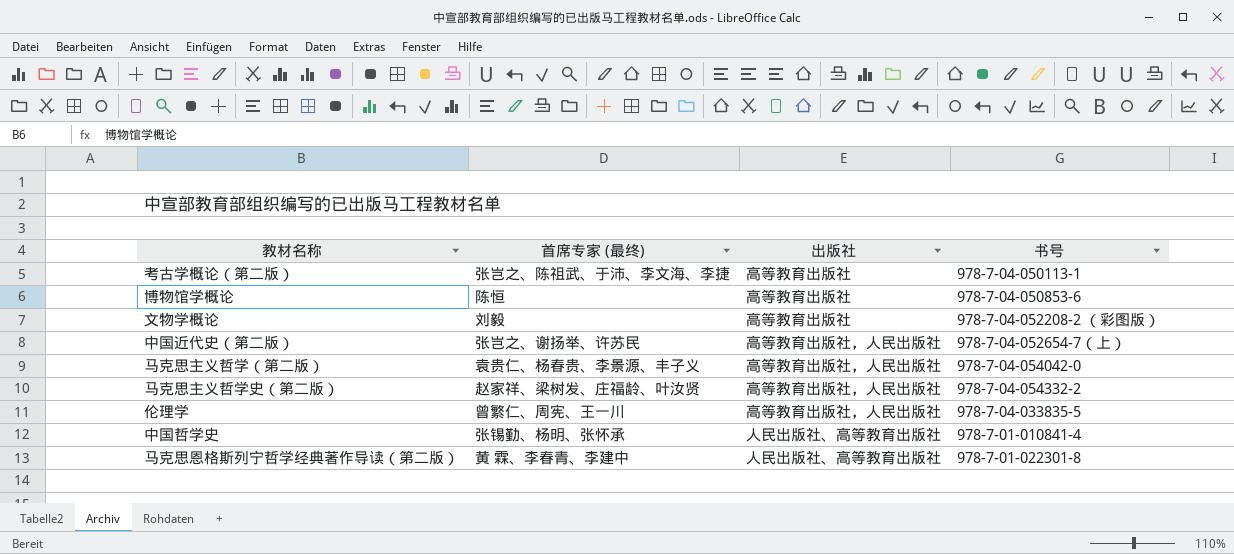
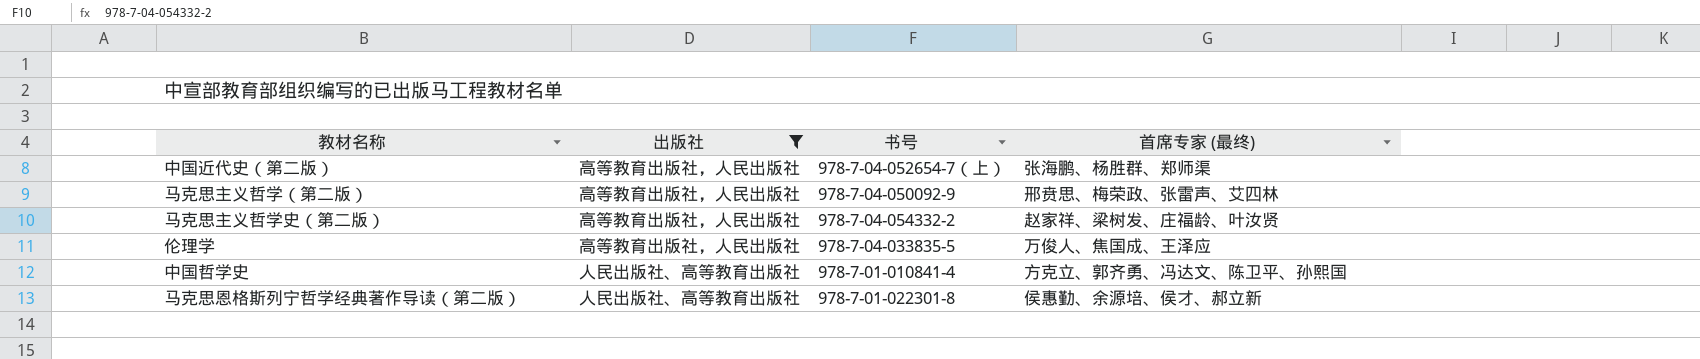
filter: none -> 出版社 != 高等教育出版社
column 首席专家 (最终) | position: 2 -> 4
中国近代史（第二版） | 首席专家 (最终): 张岂之、谢扬举、许苏民 -> 张海鹏、杨胜群、郑师渠
马克思主义哲学（第二版） | 书号: 978-7-04-054042-0 -> 978-7-04-050092-9
马克思主义哲学（第二版） | 首席专家 (最终): 袁贵仁、杨春贵、李景源、丰子义 -> 邢贲思、梅荣政、张雷声、艾四林
伦理学 | 首席专家 (最终): 曾繁仁、周宪、王一川 -> 万俊人、焦国成、王泽应
中国哲学史 | 首席专家 (最终): 张锡勤、杨明、张怀承 -> 方克立、郭齐勇、冯达文、陈卫平、孙熙国
马克思恩格斯列宁哲学经典著作导读（第二版） | 首席专家 (最终): 黄 霖、李春青、李建中 -> 侯惠勤、余源培、侯才、郝立新

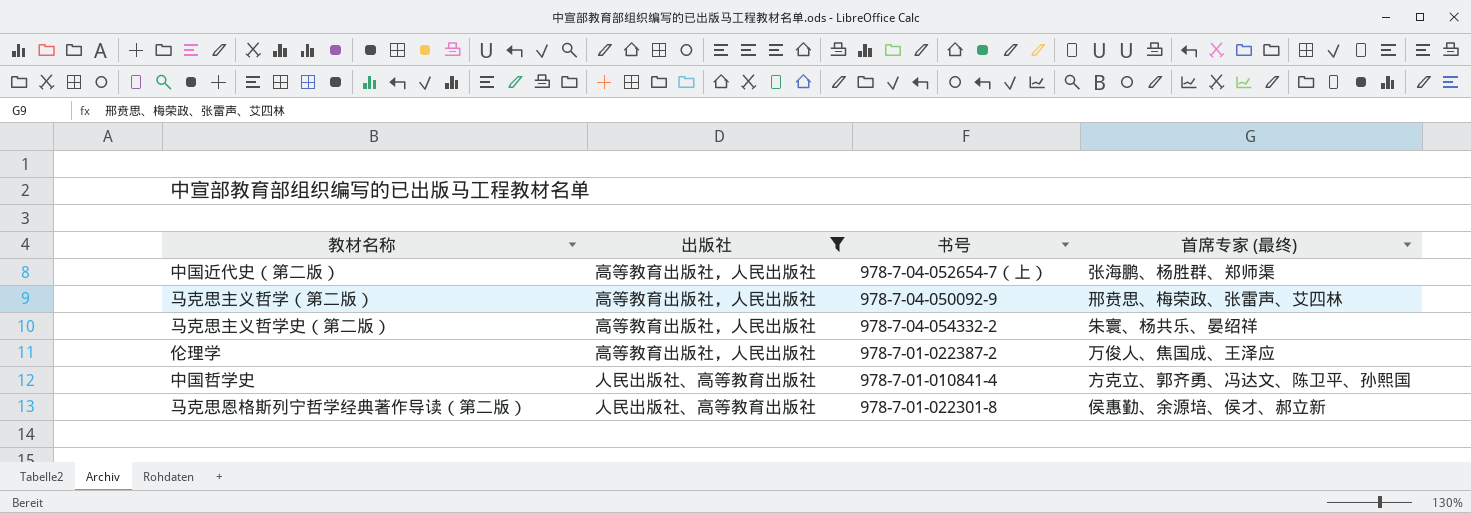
马克思主义哲学史（第二版） | 首席专家 (最终): 赵家祥、梁树发、庄福龄、叶汝贤 -> 朱寰、杨共乐、晏绍祥
伦理学 | 书号: 978-7-04-033835-5 -> 978-7-01-022387-2

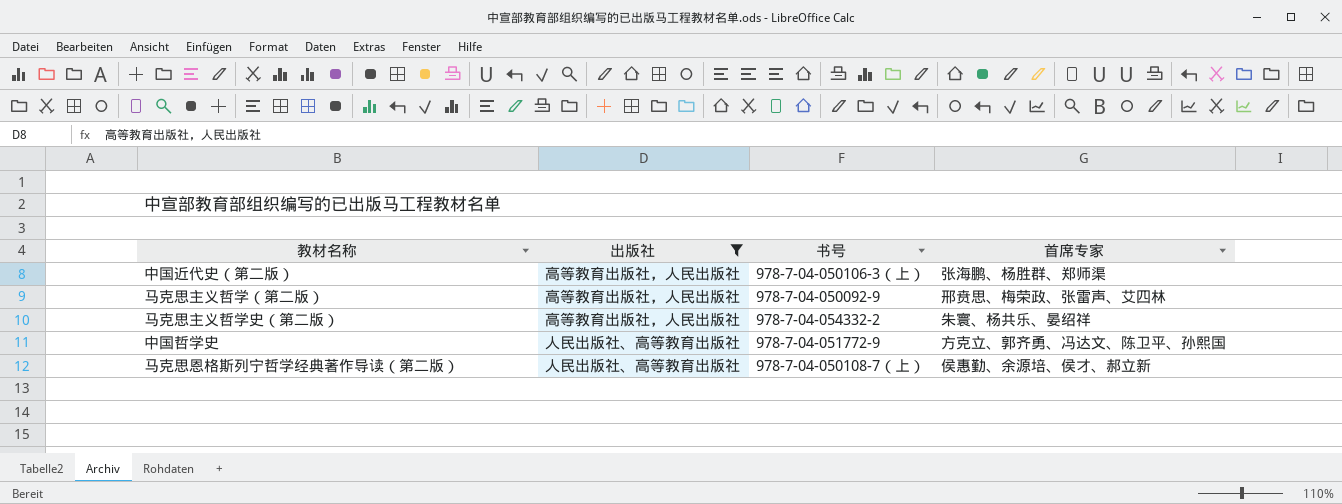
column name: 首席专家 (最终) -> 首席专家
row 伦理学: 高等教育出版社，人民出版社 | 978-7-01-022387-2 | 万俊人、焦国成、王泽应 -> none
中国近代史（第二版） | 书号: 978-7-04-052654-7（上） -> 978-7-04-050106-3（上）
中国哲学史 | 书号: 978-7-01-010841-4 -> 978-7-04-051772-9
马克思恩格斯列宁哲学经典著作导读（第二版） | 书号: 978-7-01-022301-8 -> 978-7-04-050108-7（上）

